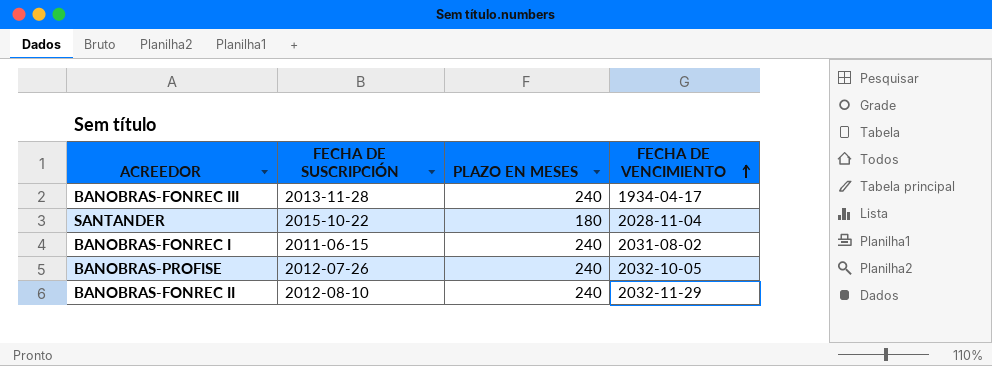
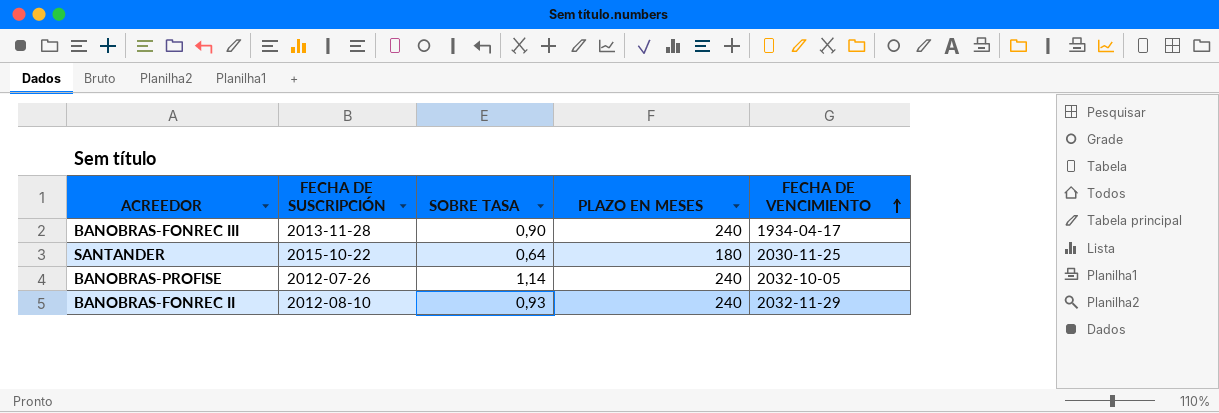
column SOBRE TASA | position: none -> 3
row BANOBRAS-FONREC I: 2011-06-15 | 240 | 2031-08-02 -> none
SANTANDER | FECHA DE VENCIMIENTO: 2028-11-04 -> 2030-11-25

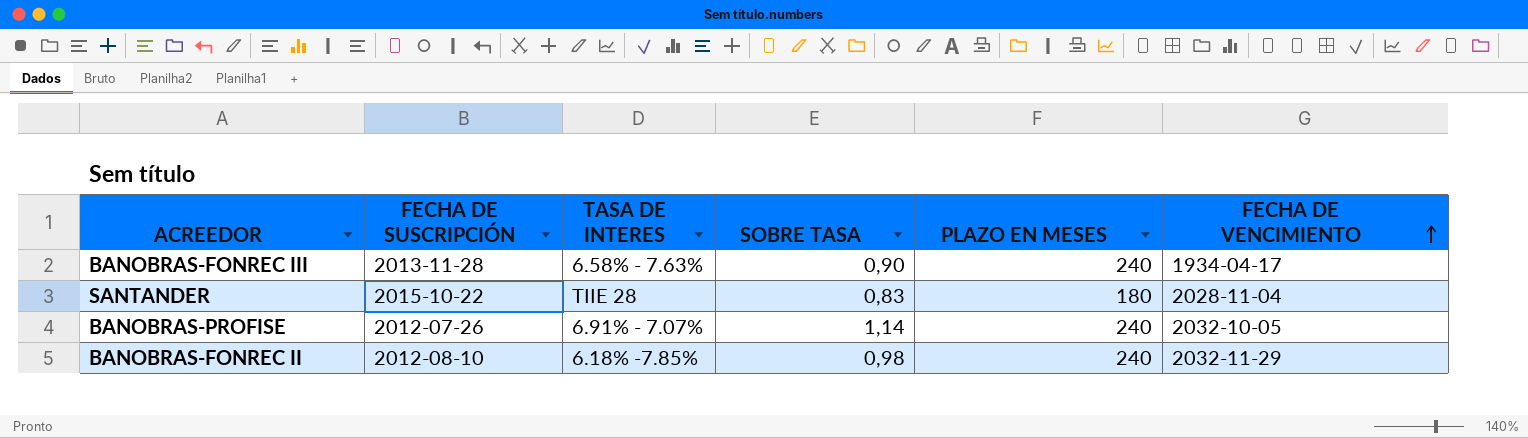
column TASA DE INTERES | position: none -> 3
SANTANDER | SOBRE TASA: 0,64 -> 0,83
SANTANDER | FECHA DE VENCIMIENTO: 2030-11-25 -> 2028-11-04
BANOBRAS-FONREC II | SOBRE TASA: 0,93 -> 0,98

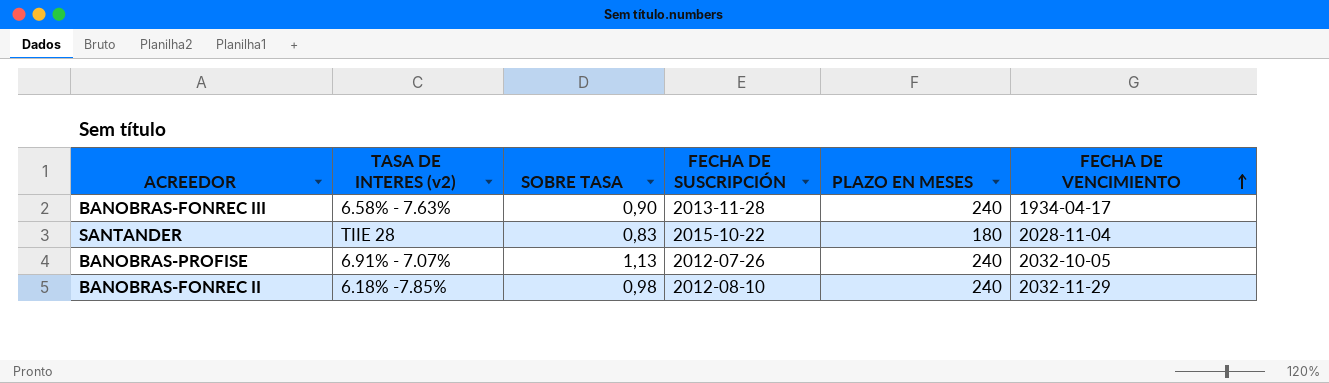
column name: TASA DE INTERES -> TASA DE INTERES (v2)
column FECHA DE SUSCRIPCIÓN | position: 2 -> 4
BANOBRAS-PROFISE | SOBRE TASA: 1,14 -> 1,13

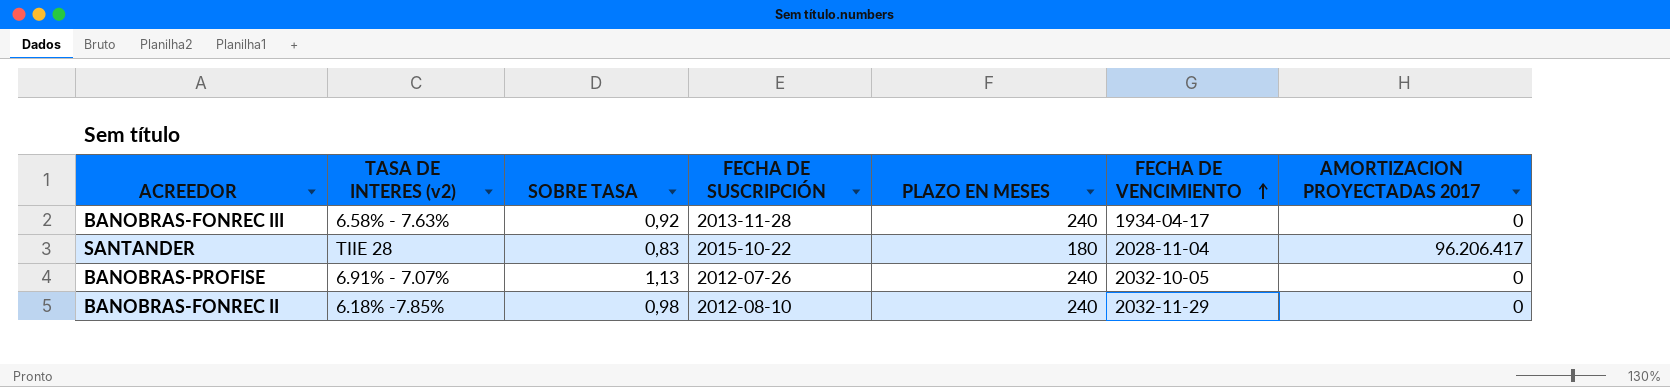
column AMORTIZACION PROYECTADAS 2017 | position: none -> 7
BANOBRAS-FONREC III | SOBRE TASA: 0,90 -> 0,92

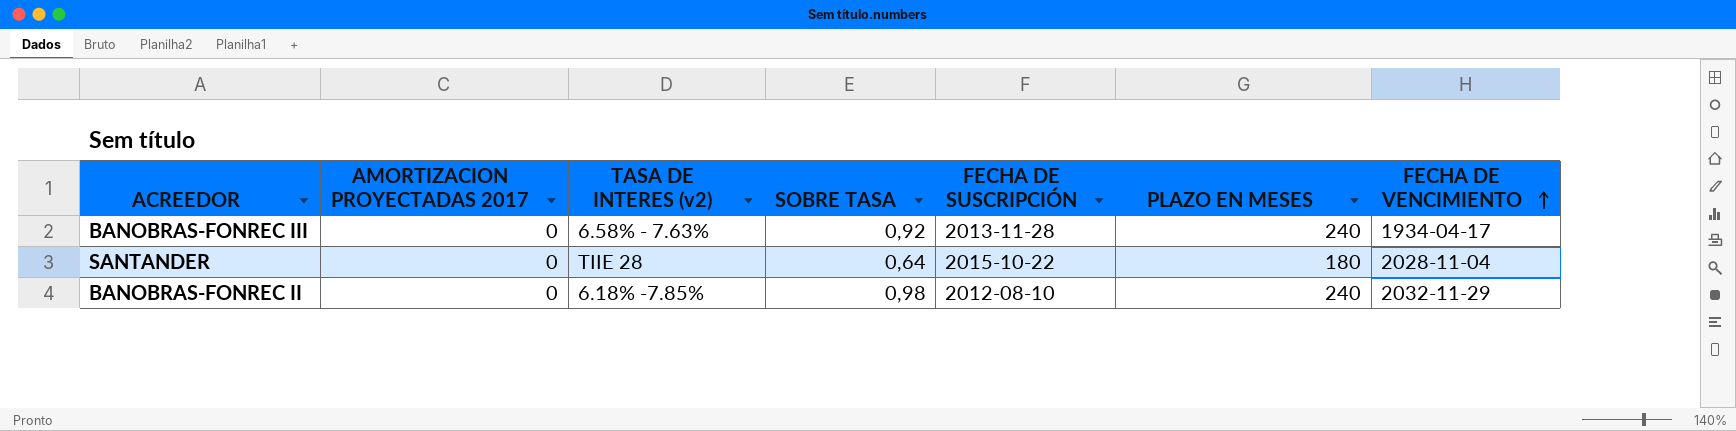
column AMORTIZACION PROYECTADAS 2017 | position: 7 -> 2
row BANOBRAS-PROFISE: 6.91% - 7.07% | 1,13 | 2012-07-26 | 240 | 2032-10-05 | 0 -> none
SANTANDER | AMORTIZACION PROYECTADAS 2017: 96.206.417 -> 0
SANTANDER | SOBRE TASA: 0,83 -> 0,64

